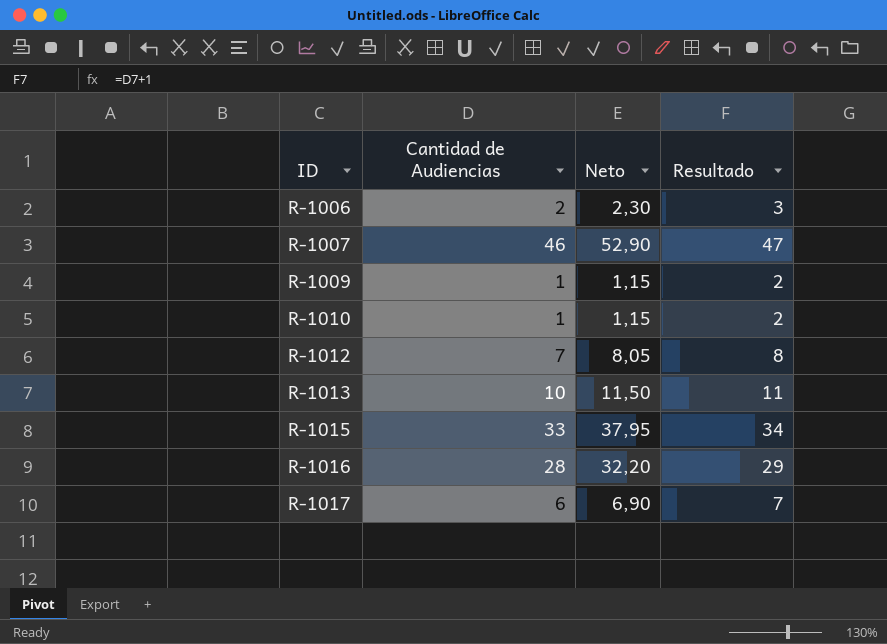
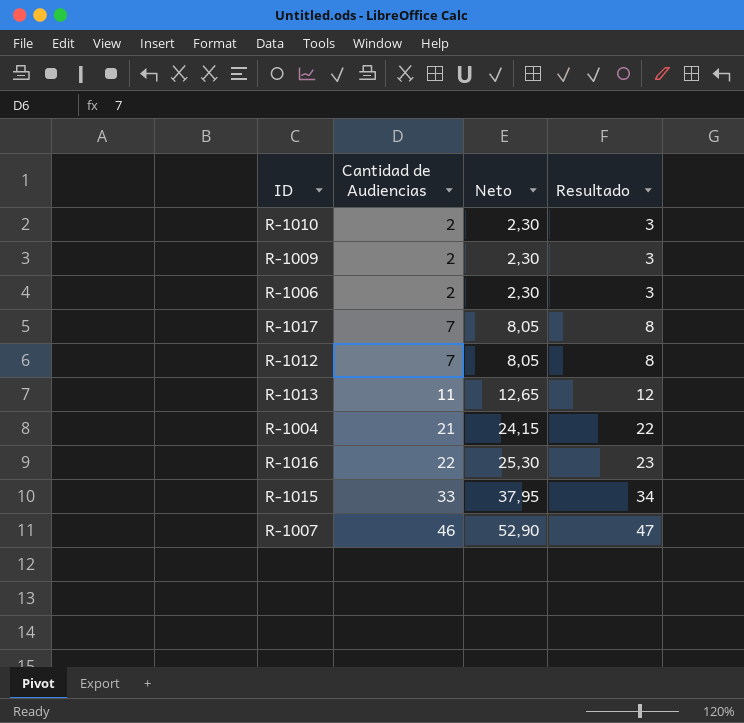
row order: ID ascending -> Cantidad de Audiencias ascending
R-1010 | Cantidad de Audiencias: 1 -> 2
R-1010 | Neto: 1,15 -> 2,30
R-1010 | Resultado: 2 -> 3
R-1009 | Cantidad de Audiencias: 1 -> 2
R-1009 | Neto: 1,15 -> 2,30
R-1009 | Resultado: 2 -> 3
R-1017 | Cantidad de Audiencias: 6 -> 7
R-1017 | Neto: 6,90 -> 8,05
R-1017 | Resultado: 7 -> 8
R-1013 | Cantidad de Audiencias: 10 -> 11
R-1013 | Neto: 11,50 -> 12,65
R-1013 | Resultado: 11 -> 12
row R-1004: none -> 21 | 24,15 | 22
R-1016 | Cantidad de Audiencias: 28 -> 22
R-1016 | Neto: 32,20 -> 25,30
R-1016 | Resultado: 29 -> 23

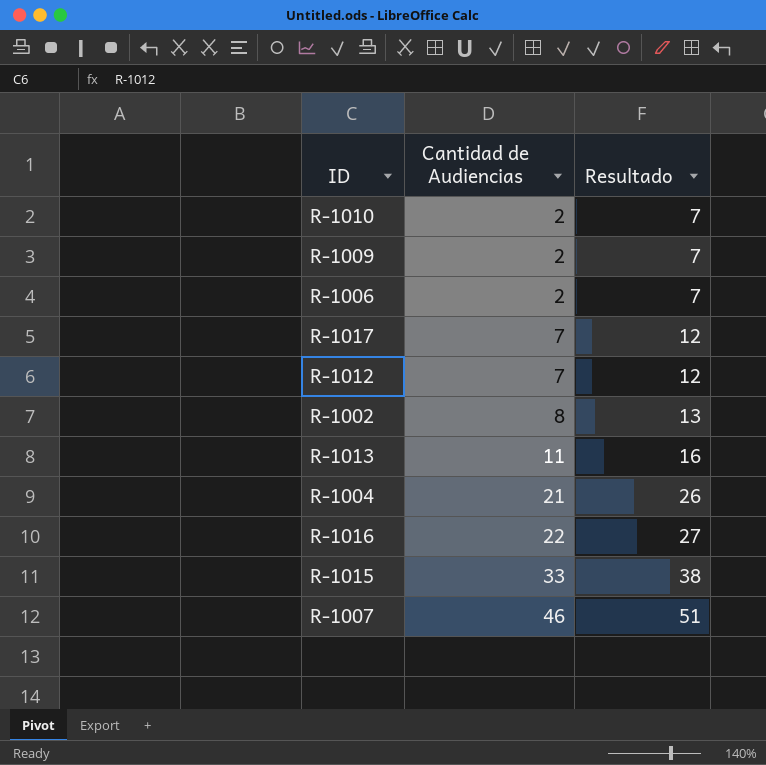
column Neto | formula: [Cantidad de Audiencias] * 1,15 -> none
column Resultado | formula: [Cantidad de Audiencias] + 1 -> [Cantidad de Audiencias] + 5
row R-1002: none -> 8 | 13

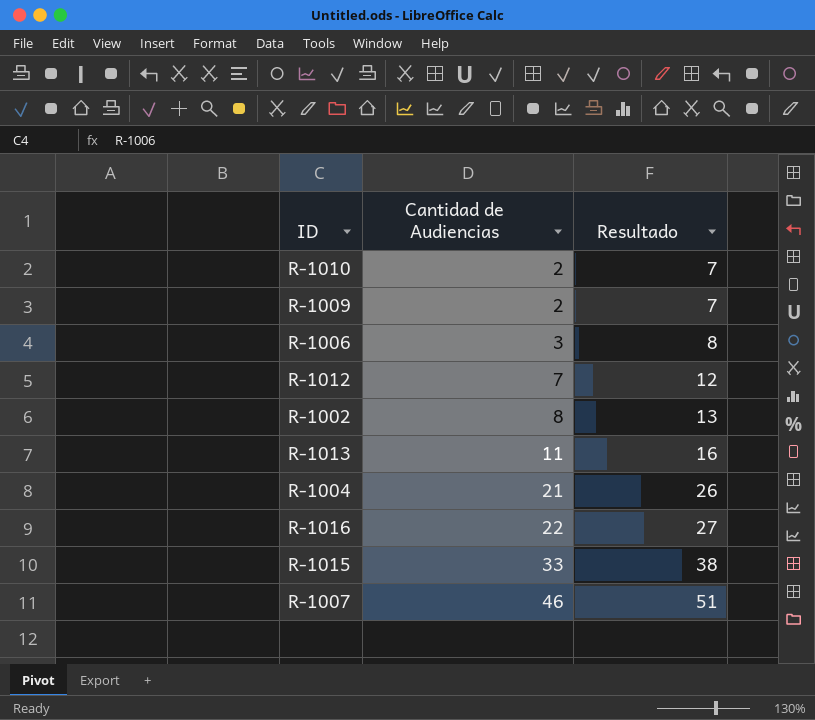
row R-1017: 7 | 12 -> none
R-1006 | Cantidad de Audiencias: 2 -> 3
R-1006 | Resultado: 7 -> 8

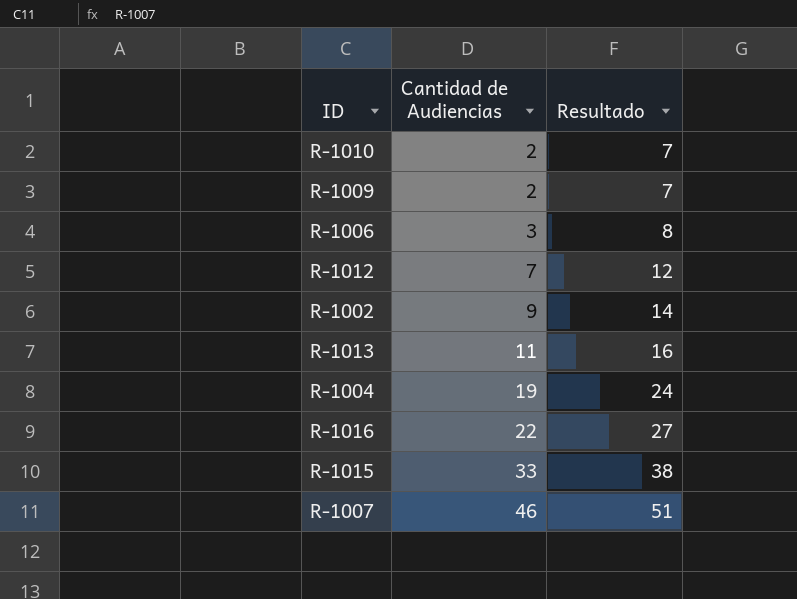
R-1002 | Cantidad de Audiencias: 8 -> 9
R-1002 | Resultado: 13 -> 14
R-1004 | Cantidad de Audiencias: 21 -> 19
R-1004 | Resultado: 26 -> 24

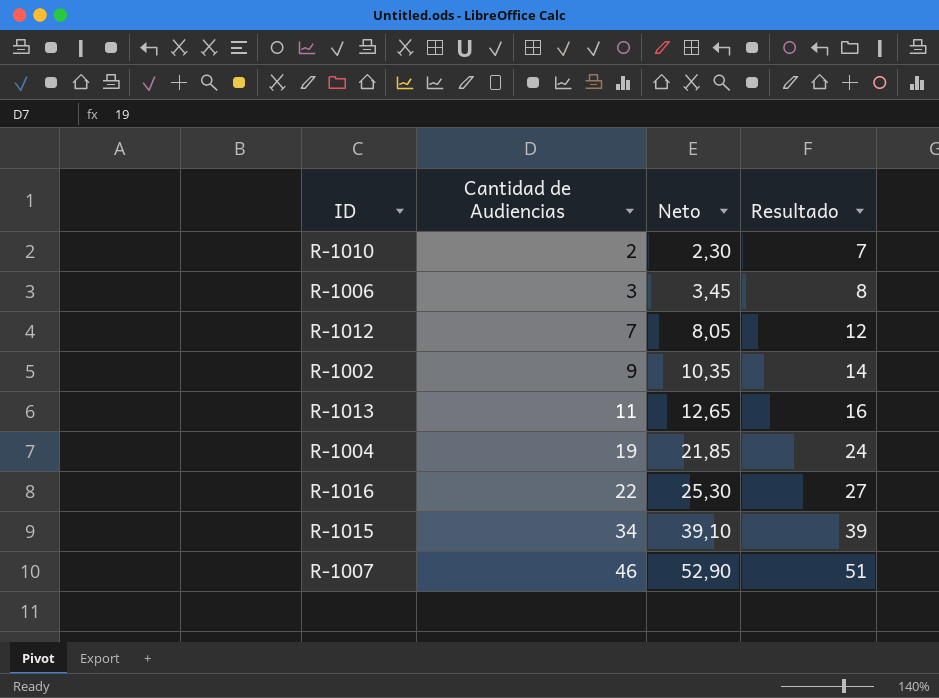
column Neto | formula: none -> [Cantidad de Audiencias] * 1,15
row R-1009: 2 | 7 -> none
R-1015 | Cantidad de Audiencias: 33 -> 34
R-1015 | Resultado: 38 -> 39

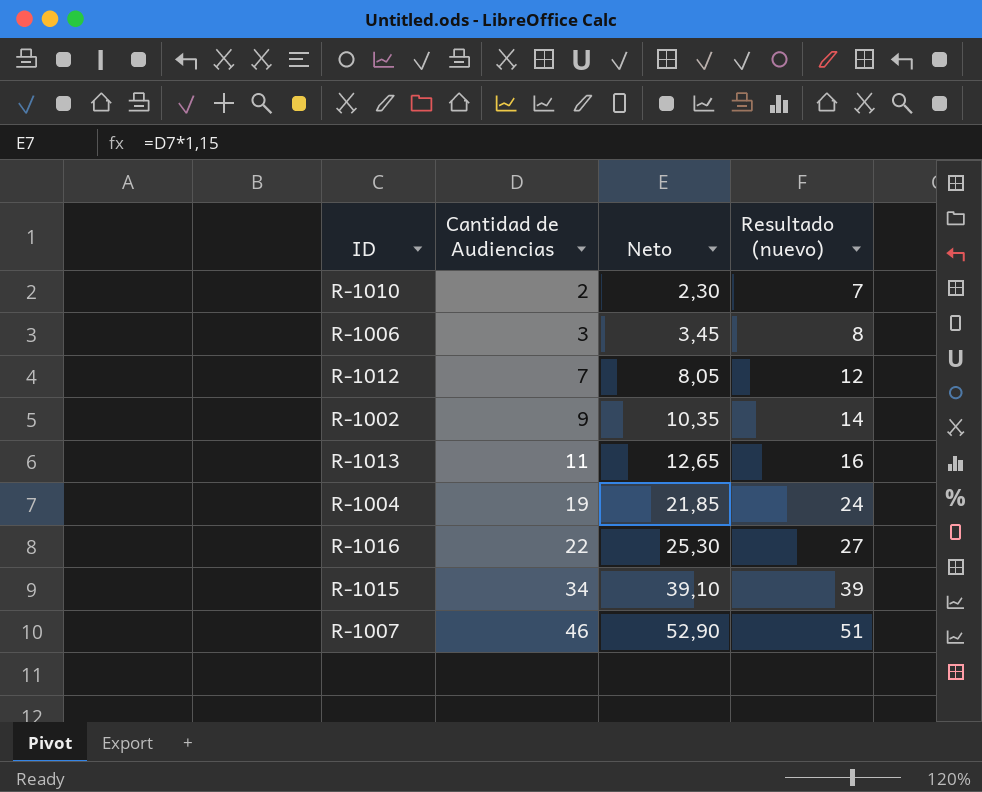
column name: Resultado -> Resultado (nuevo)

